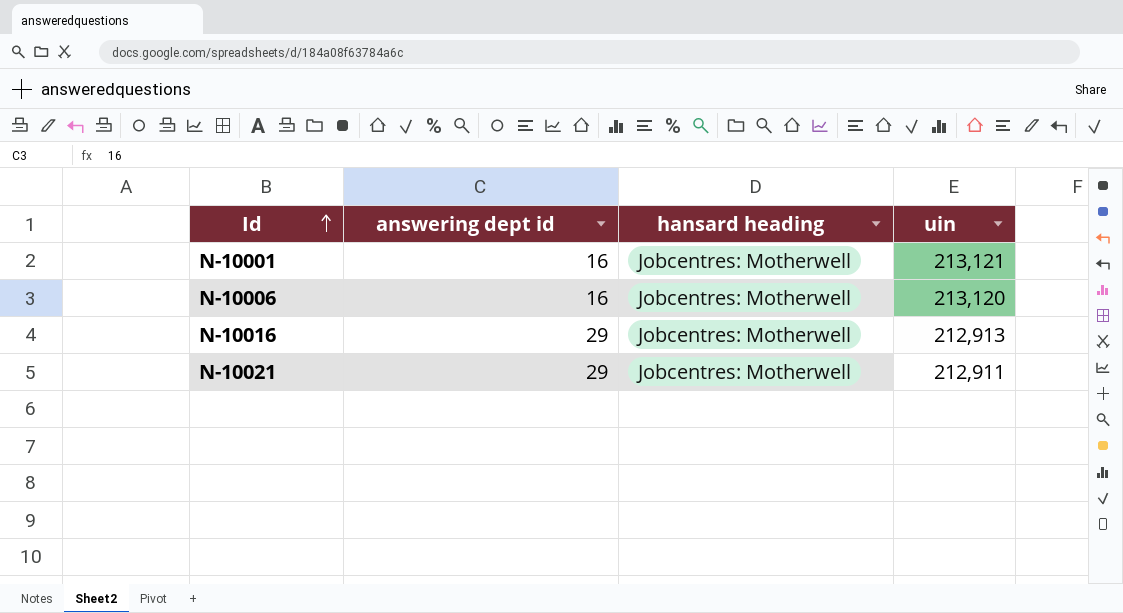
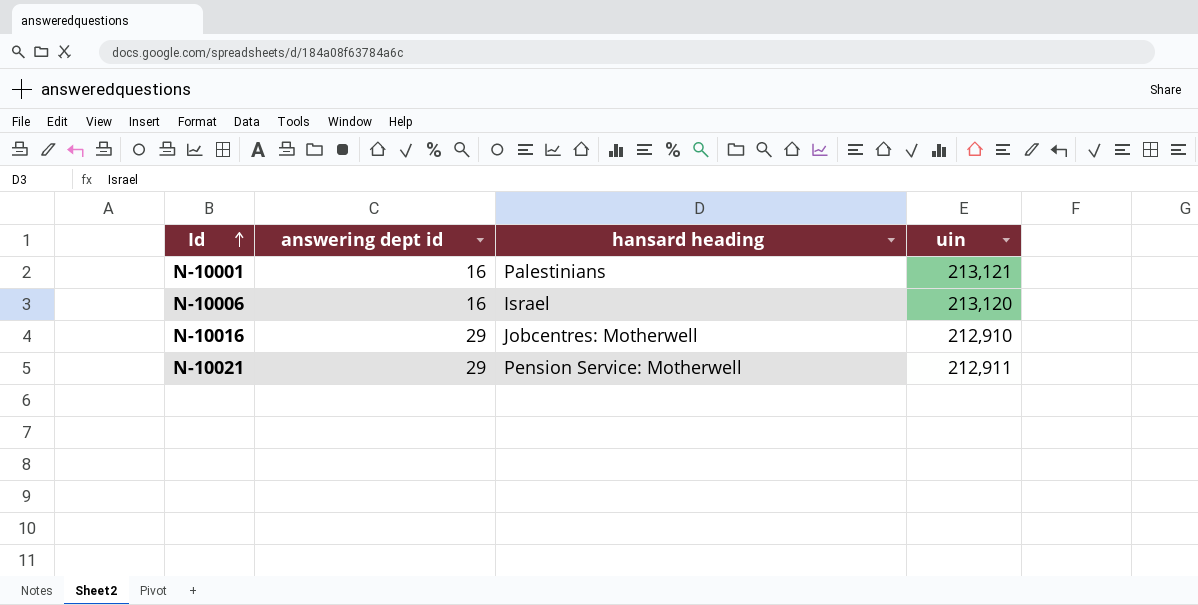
N-10001 | hansard heading: Jobcentres: Motherwell -> Palestinians
N-10006 | hansard heading: Jobcentres: Motherwell -> Israel
N-10016 | uin: 212,913 -> 212,910
N-10021 | hansard heading: Jobcentres: Motherwell -> Pension Service: Motherwell

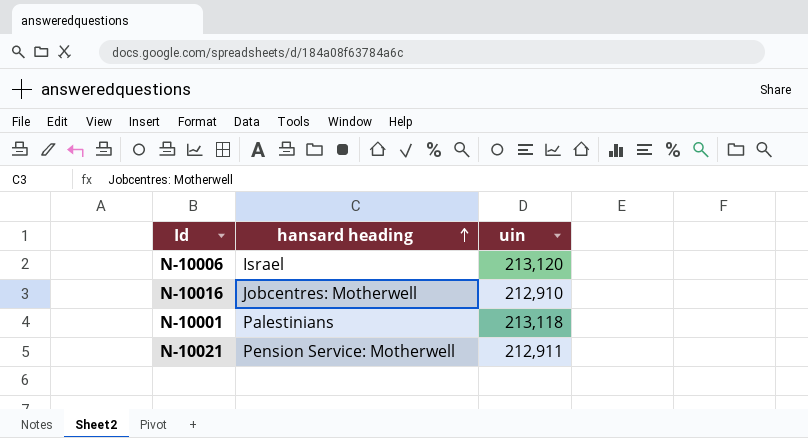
row order: Id ascending -> hansard heading ascending
column answering dept id | position: 2 -> none
N-10001 | uin: 213,121 -> 213,118

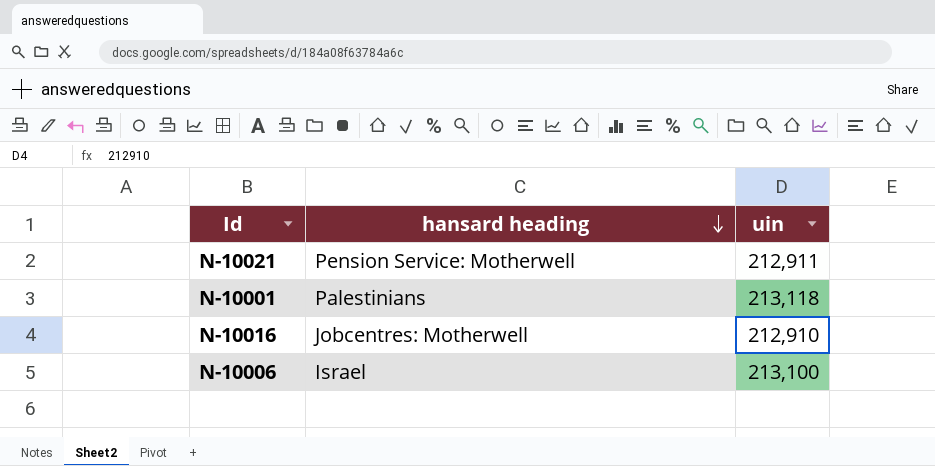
row order: hansard heading ascending -> hansard heading descending
N-10006 | uin: 213,120 -> 213,100

